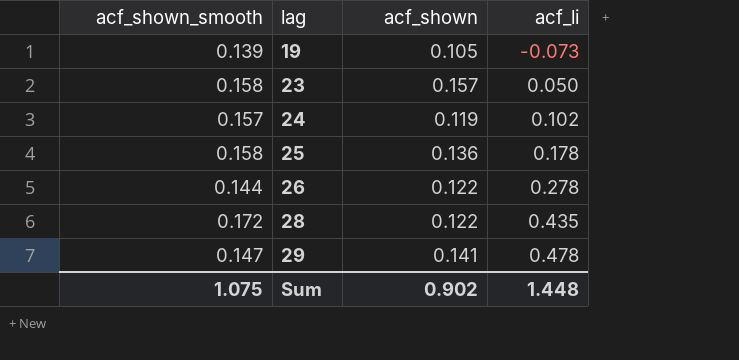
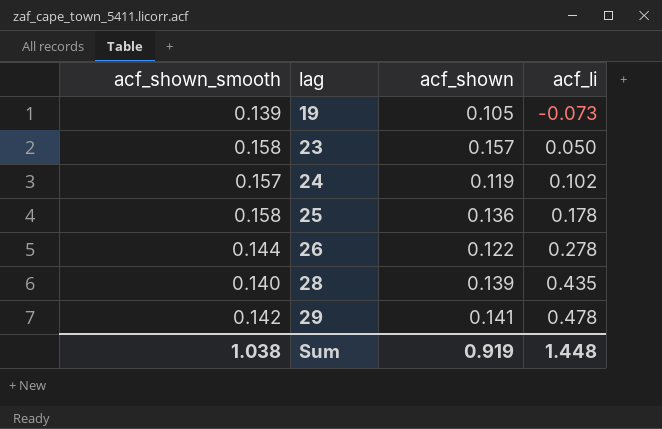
28 | acf_shown_smooth: 0.172 -> 0.140
28 | acf_shown: 0.122 -> 0.139
29 | acf_shown_smooth: 0.147 -> 0.142
Sum | acf_shown_smooth: 1.075 -> 1.038
Sum | acf_shown: 0.902 -> 0.919

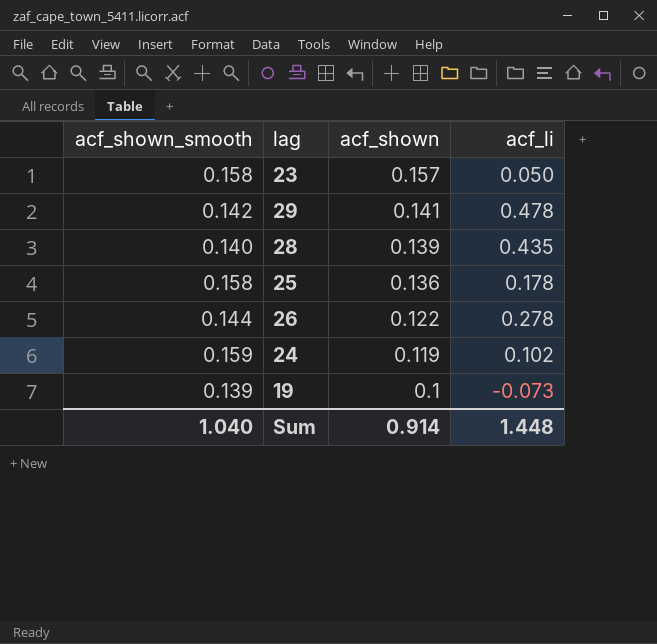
row order: lag ascending -> acf_shown descending
24 | acf_shown_smooth: 0.157 -> 0.159
19 | acf_shown: 0.105 -> 0.1
Sum | acf_shown_smooth: 1.038 -> 1.040
Sum | acf_shown: 0.919 -> 0.914

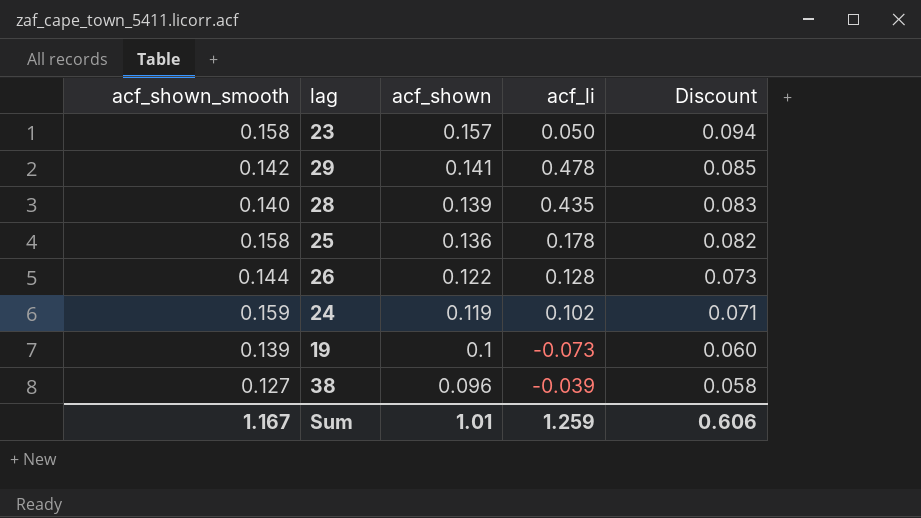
column Discount | formula: none -> [acf_shown] * 0.6
26 | acf_li: 0.278 -> 0.128
row 38: none -> 0.127 | 0.096 | -0.039 | 0.058
Sum | acf_shown_smooth: 1.040 -> 1.167
Sum | acf_shown: 0.914 -> 1.01
Sum | acf_li: 1.448 -> 1.259

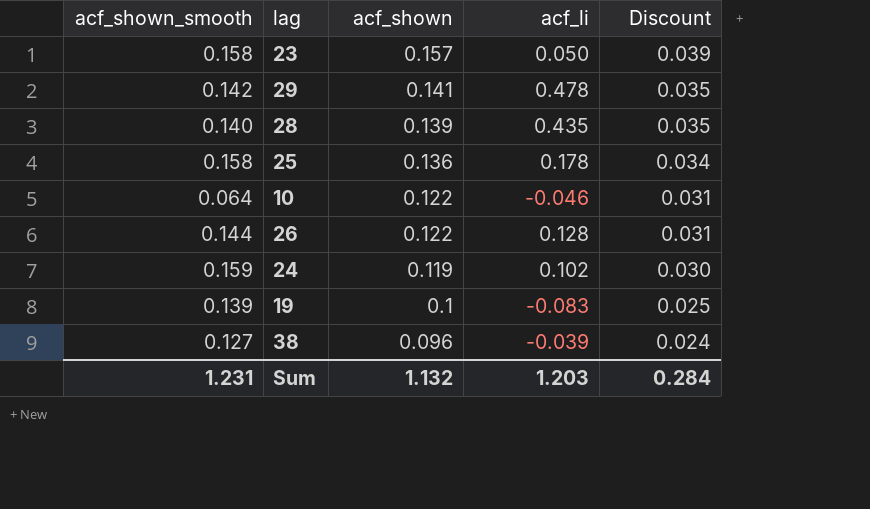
column Discount | formula: [acf_shown] * 0.6 -> [acf_shown] * 0.25
row 10: none -> 0.064 | 0.122 | -0.046 | 0.031
19 | acf_li: -0.073 -> -0.083
Sum | acf_shown_smooth: 1.167 -> 1.231
Sum | acf_shown: 1.01 -> 1.132
Sum | acf_li: 1.259 -> 1.203
Sum | Discount: 0.606 -> 0.284

